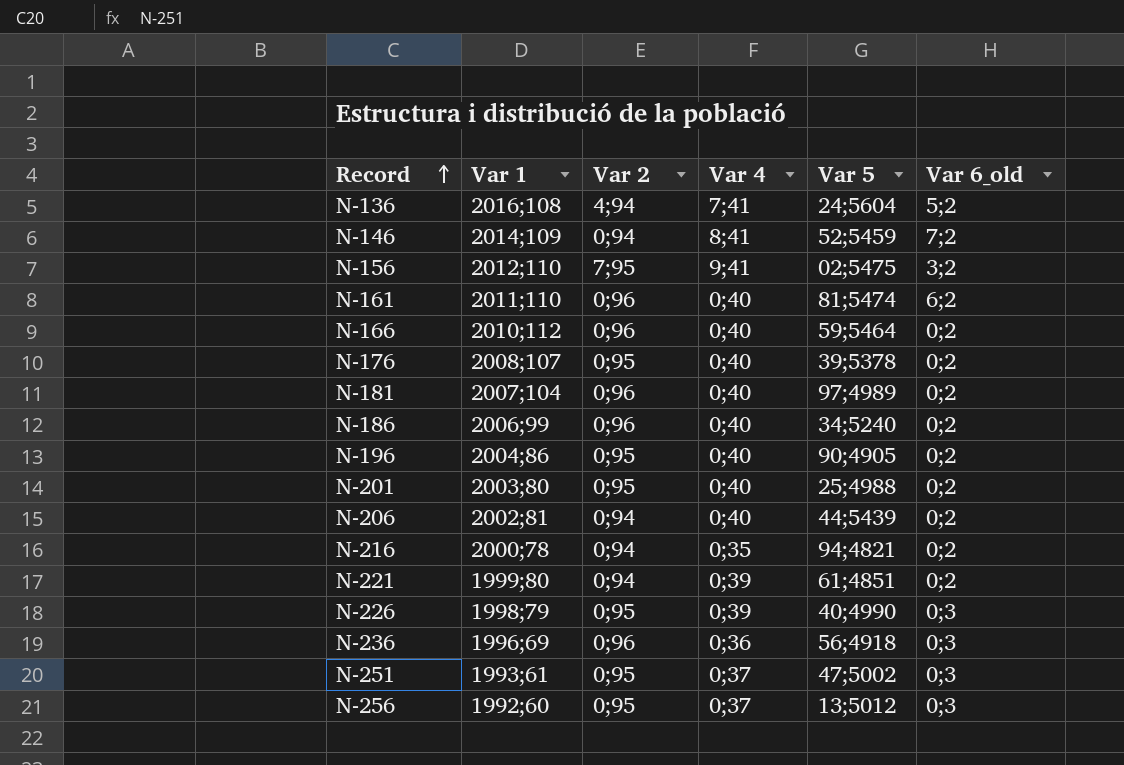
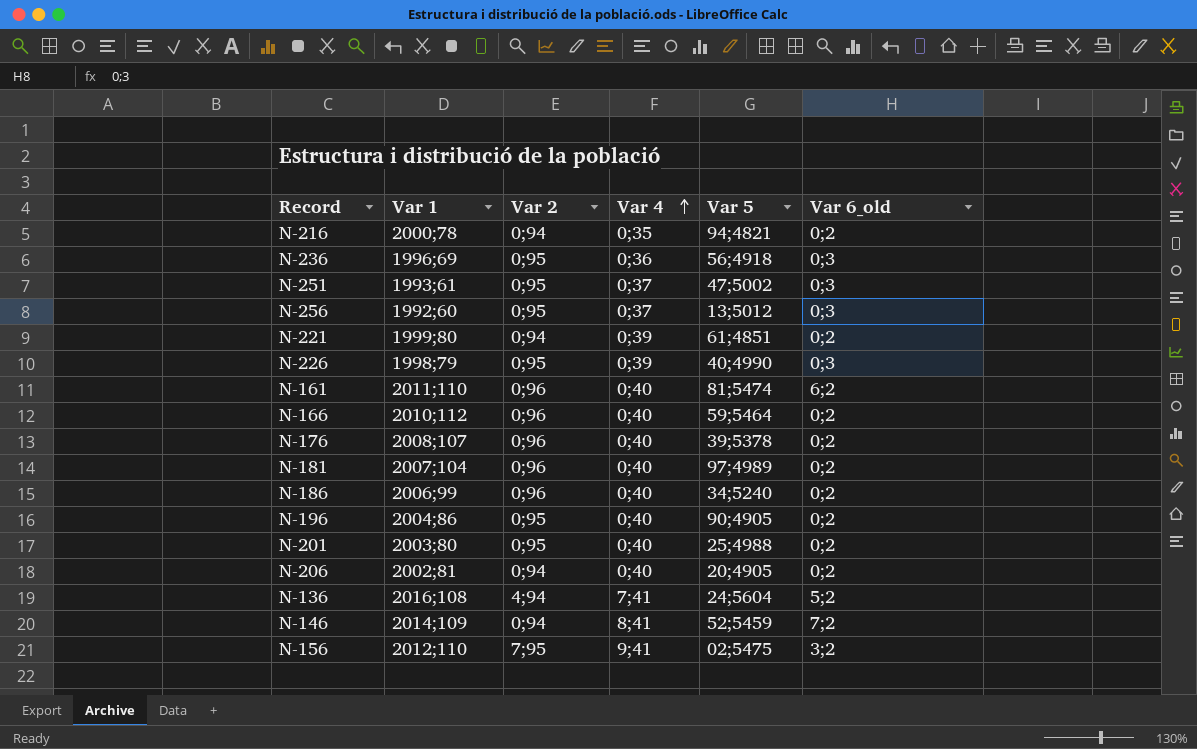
row order: Record ascending -> Var 4 ascending
N-236 | Var 2: 0;96 -> 0;95
N-176 | Var 2: 0;95 -> 0;96
N-206 | Var 5: 44;5439 -> 20;4905

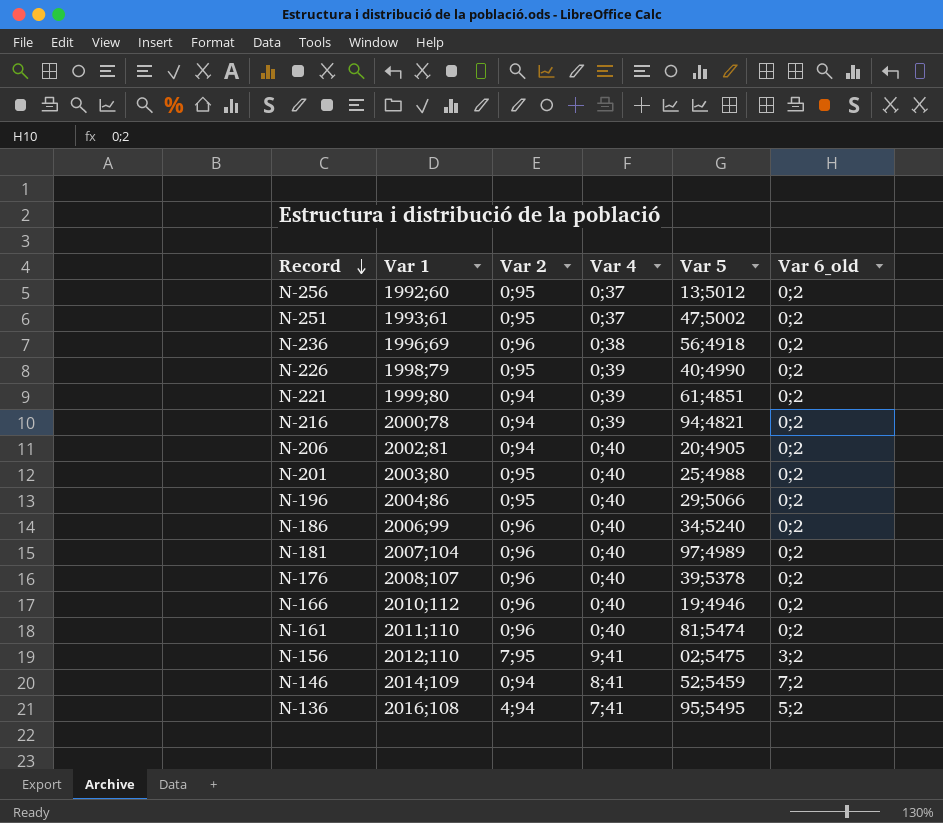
row order: Var 4 ascending -> Record descending
N-256 | Var 6_old: 0;3 -> 0;2
N-251 | Var 6_old: 0;3 -> 0;2
N-236 | Var 2: 0;95 -> 0;96
N-236 | Var 4: 0;36 -> 0;38
N-236 | Var 6_old: 0;3 -> 0;2
N-226 | Var 6_old: 0;3 -> 0;2
N-216 | Var 4: 0;35 -> 0;39
N-196 | Var 5: 90;4905 -> 29;5066
N-166 | Var 5: 59;5464 -> 19;4946
N-161 | Var 6_old: 6;2 -> 0;2
N-136 | Var 5: 24;5604 -> 95;5495

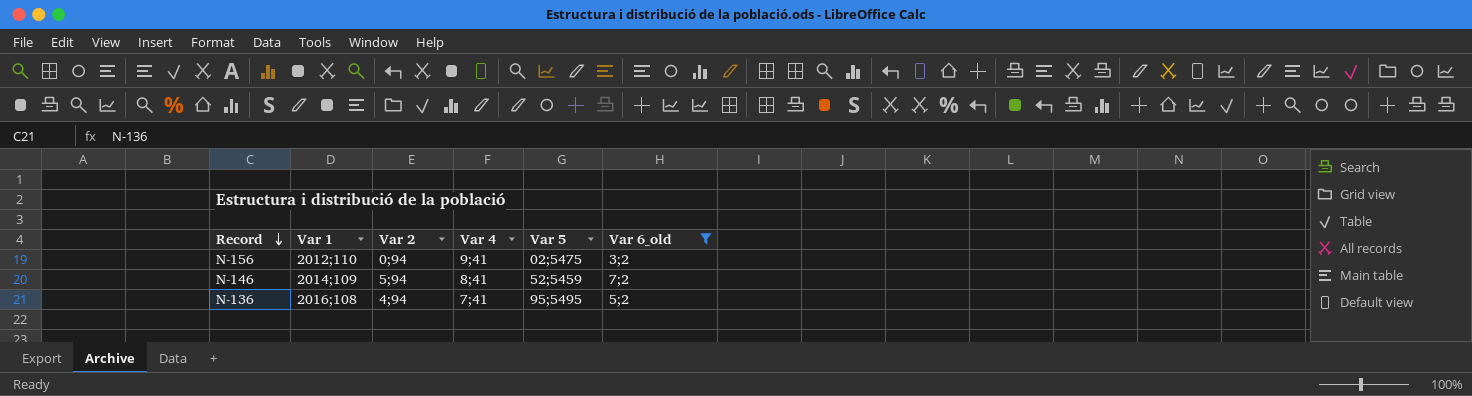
filter: none -> Var 6_old != 0;2
N-156 | Var 2: 7;95 -> 0;94
N-146 | Var 2: 0;94 -> 5;94

